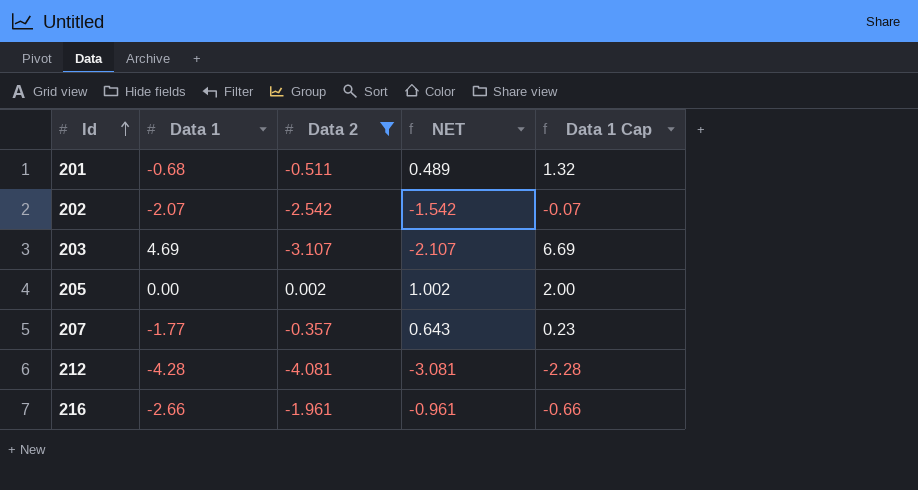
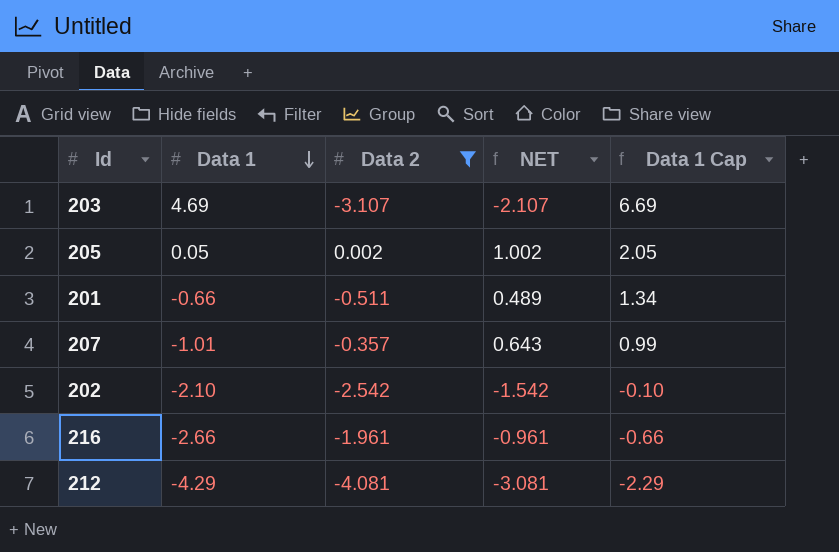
row order: Id ascending -> Data 1 descending
205 | Data 1: 0.00 -> 0.05
205 | Data 1 Cap: 2.00 -> 2.05
201 | Data 1: -0.68 -> -0.66
201 | Data 1 Cap: 1.32 -> 1.34
207 | Data 1: -1.77 -> -1.01
207 | Data 1 Cap: 0.23 -> 0.99
202 | Data 1: -2.07 -> -2.10
202 | Data 1 Cap: -0.07 -> -0.10
212 | Data 1: -4.28 -> -4.29
212 | Data 1 Cap: -2.28 -> -2.29

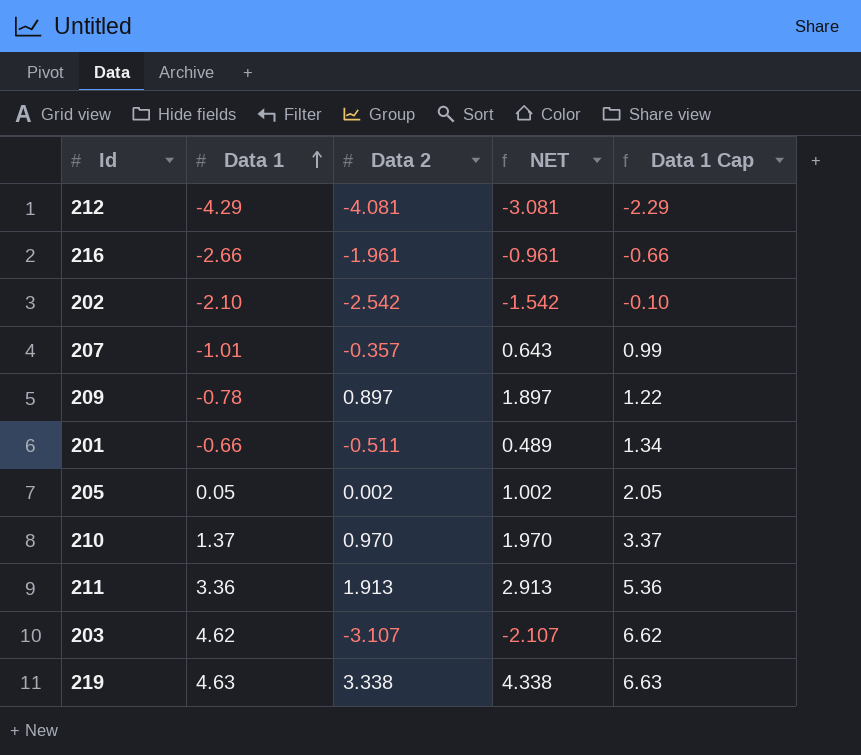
filter: Data 2 <= 0.002 -> none
row order: Data 1 descending -> Data 1 ascending
203 | Data 1: 4.69 -> 4.62
203 | Data 1 Cap: 6.69 -> 6.62

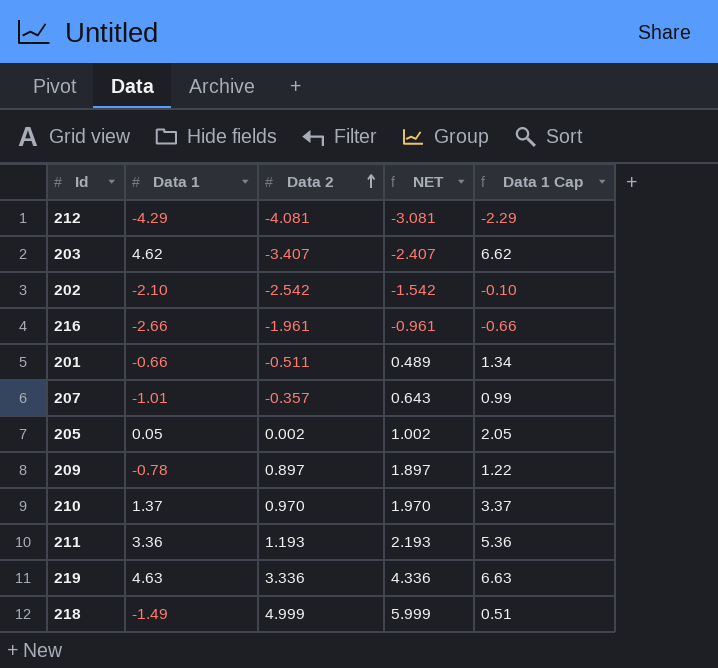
row order: Data 1 ascending -> Data 2 ascending
203 | Data 2: -3.107 -> -3.407
203 | NET: -2.107 -> -2.407
211 | Data 2: 1.913 -> 1.193
211 | NET: 2.913 -> 2.193
219 | Data 2: 3.338 -> 3.336
219 | NET: 4.338 -> 4.336
row 218: none -> -1.49 | 4.999 | 5.999 | 0.51

